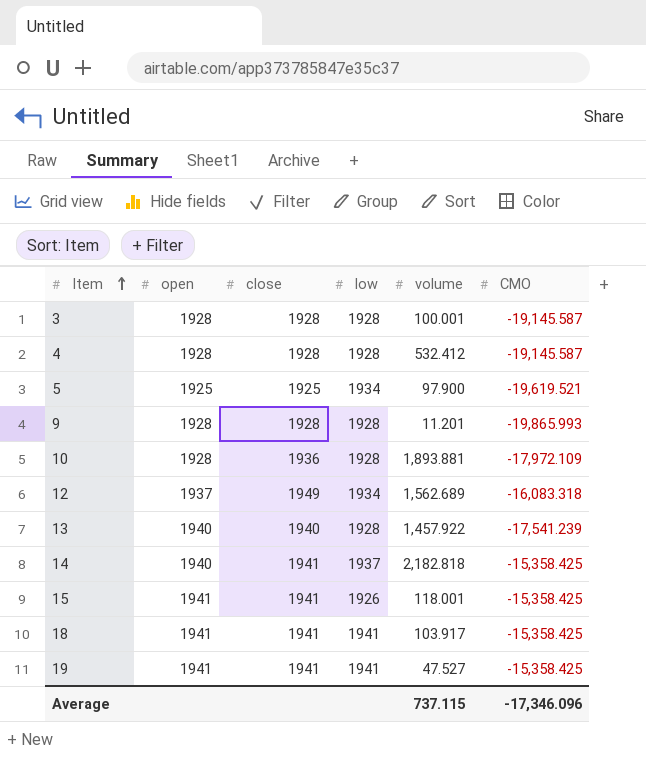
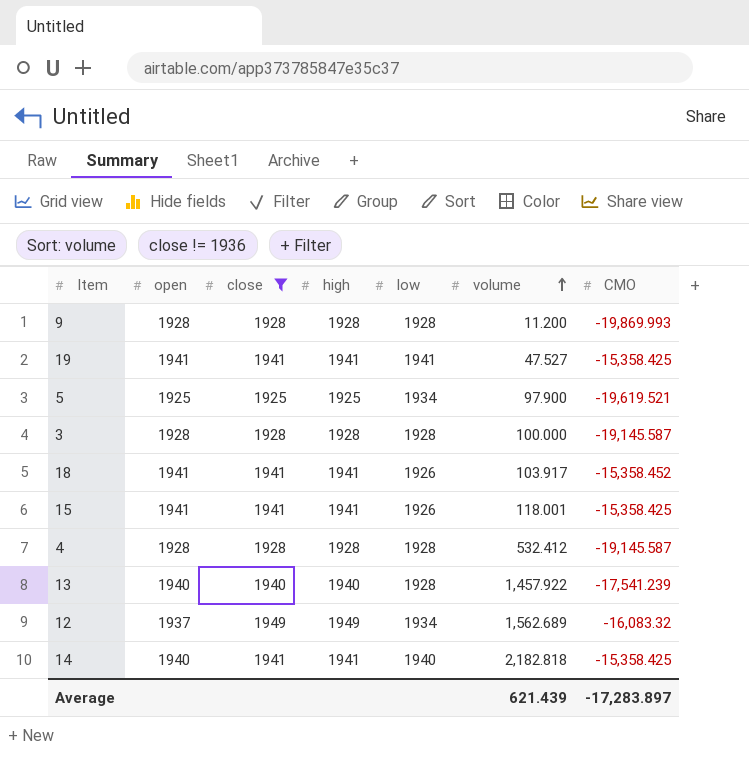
filter: none -> close != 1936
row order: Item ascending -> volume ascending
column high | position: none -> 4
9 | volume: 11.201 -> 11.200
9 | CMO: -19,865.993 -> -19,869.993
3 | volume: 100.001 -> 100.000
18 | low: 1941 -> 1926
18 | CMO: -15,358.425 -> -15,358.452
12 | CMO: -16,083.318 -> -16,083.32
14 | low: 1937 -> 1940
Average | volume: 737.115 -> 621.439
Average | CMO: -17,346.096 -> -17,283.897

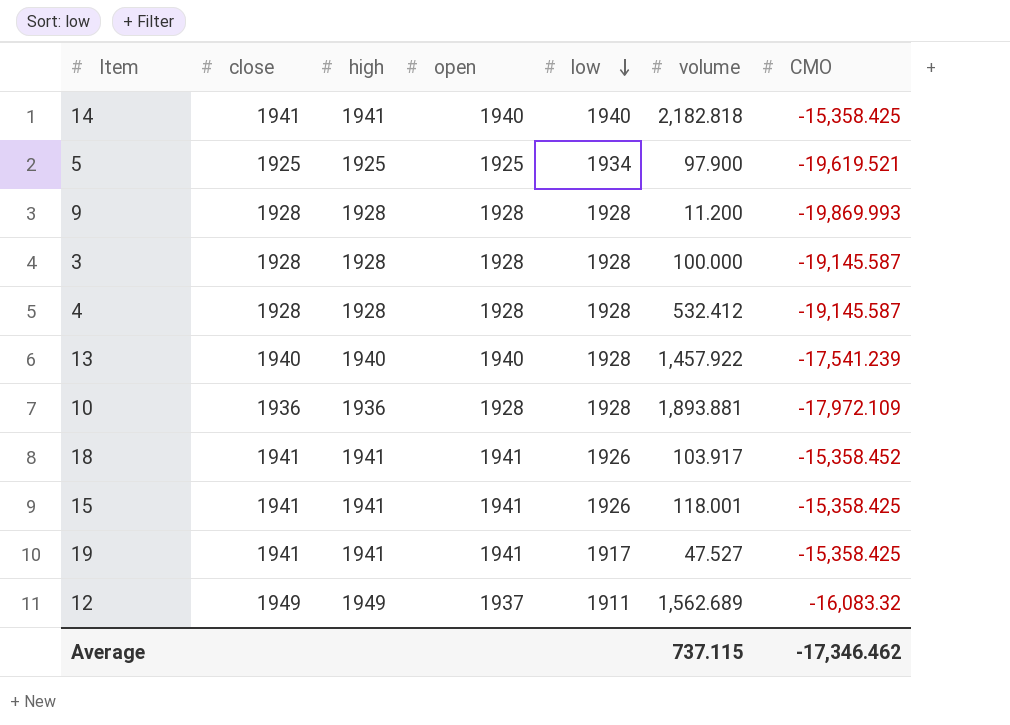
filter: close != 1936 -> none
row order: volume ascending -> low descending
column open | position: 2 -> 4
19 | low: 1941 -> 1917
12 | low: 1934 -> 1911
Average | volume: 621.439 -> 737.115
Average | CMO: -17,283.897 -> -17,346.462

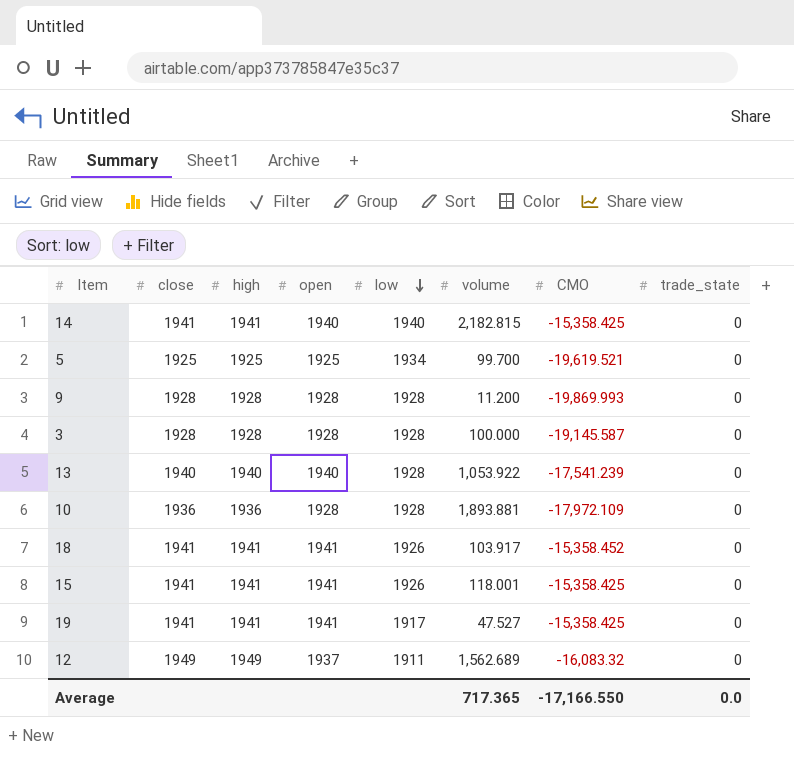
column trade_state | position: none -> 8
row 4: 1928 | 1928 | 1928 | 1928 | 532.412 | -19,145.587 -> none
14 | volume: 2,182.818 -> 2,182.815
5 | volume: 97.900 -> 99.700
13 | volume: 1,457.922 -> 1,053.922
Average | volume: 737.115 -> 717.365
Average | CMO: -17,346.462 -> -17,166.550

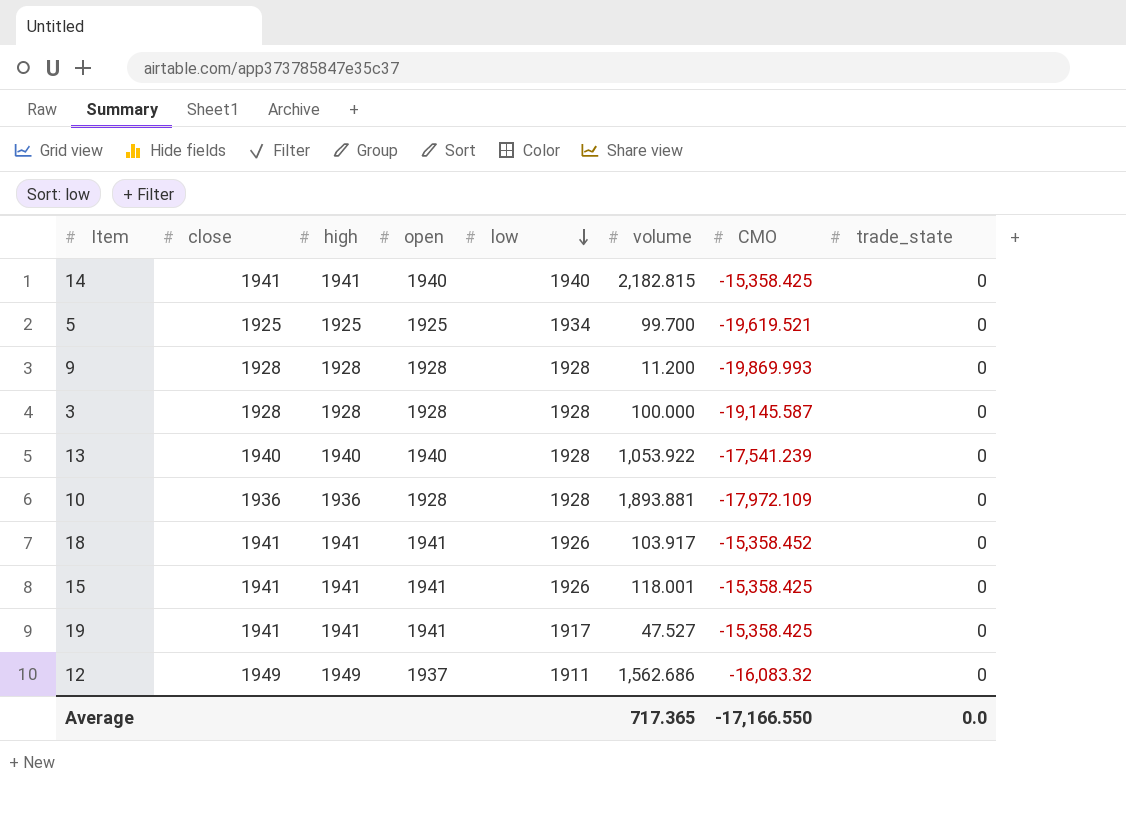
12 | volume: 1,562.689 -> 1,562.686

